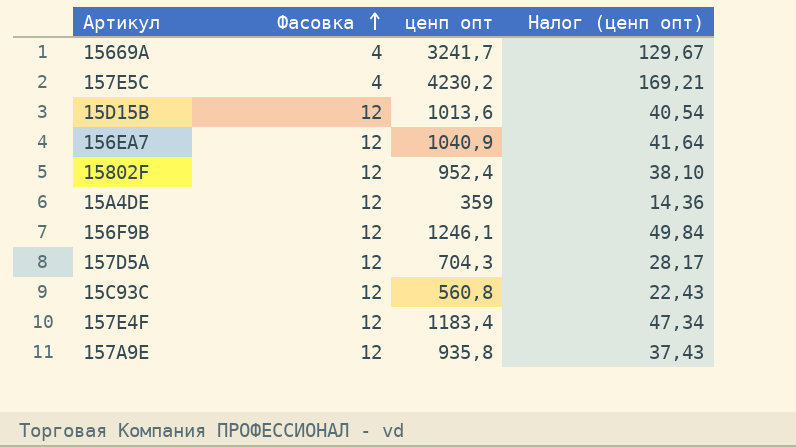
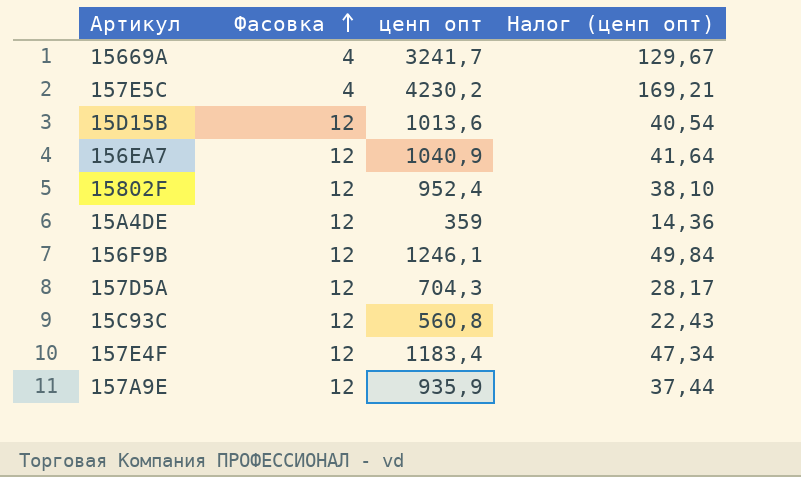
157A9E | ценп опт: 935,8 -> 935,9
157A9E | Налог (ценп опт): 37,43 -> 37,44

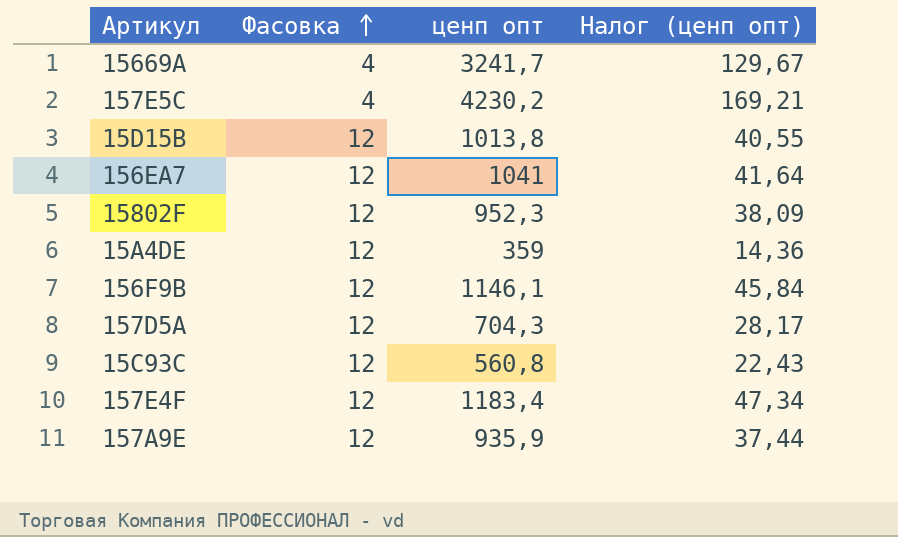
15D15B | ценп опт: 1013,6 -> 1013,8
15D15B | Налог (ценп опт): 40,54 -> 40,55
156EA7 | ценп опт: 1040,9 -> 1041
15802F | ценп опт: 952,4 -> 952,3
15802F | Налог (ценп опт): 38,10 -> 38,09
156F9B | ценп опт: 1246,1 -> 1146,1
156F9B | Налог (ценп опт): 49,84 -> 45,84

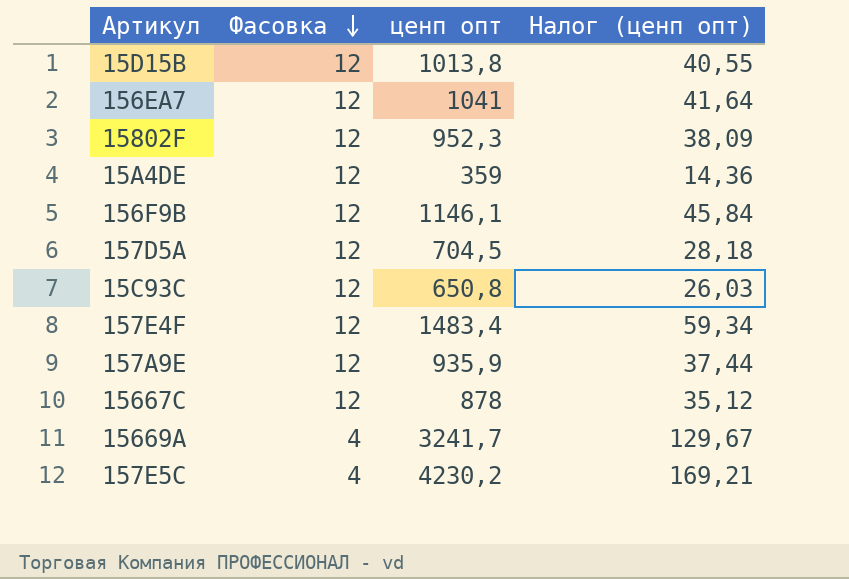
row order: Фасовка ascending -> Фасовка descending
157D5A | ценп опт: 704,3 -> 704,5
157D5A | Налог (ценп опт): 28,17 -> 28,18
15C93C | ценп опт: 560,8 -> 650,8
15C93C | Налог (ценп опт): 22,43 -> 26,03
157E4F | ценп опт: 1183,4 -> 1483,4
157E4F | Налог (ценп опт): 47,34 -> 59,34
row 15667C: none -> 12 | 878 | 35,12

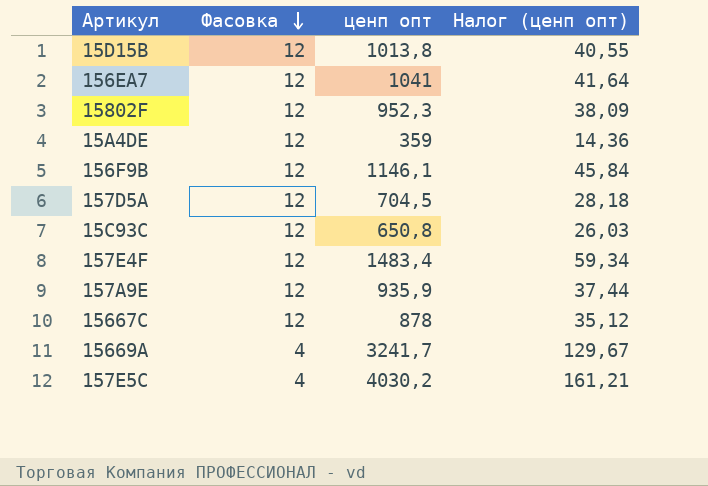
157E5C | ценп опт: 4230,2 -> 4030,2
157E5C | Налог (ценп опт): 169,21 -> 161,21

